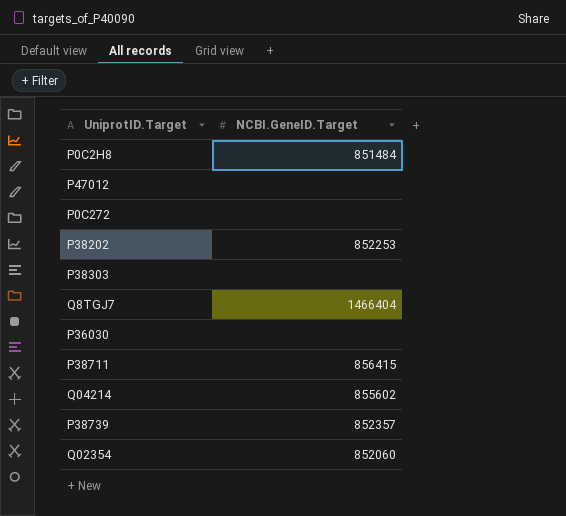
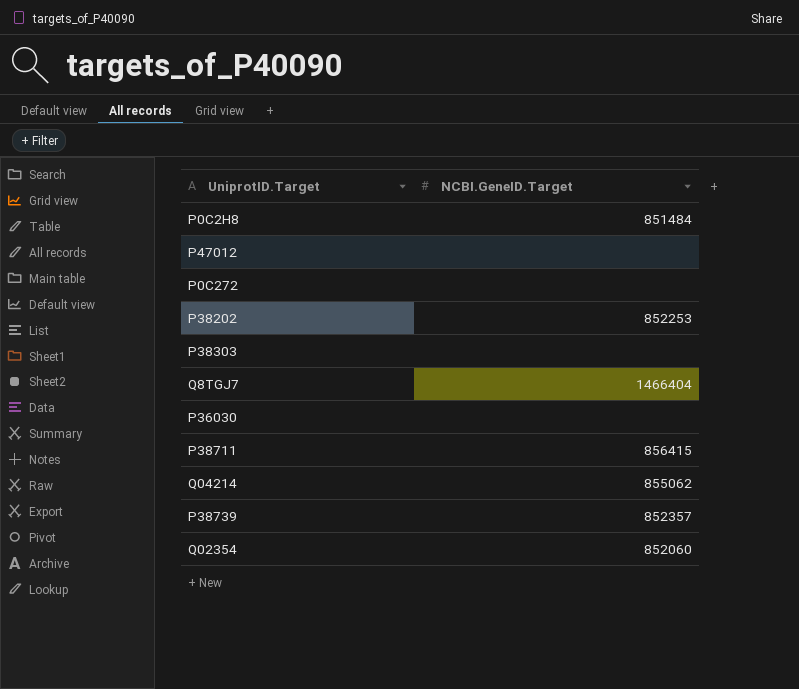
Q04214 | NCBI.GeneID.Target: 855602 -> 855062

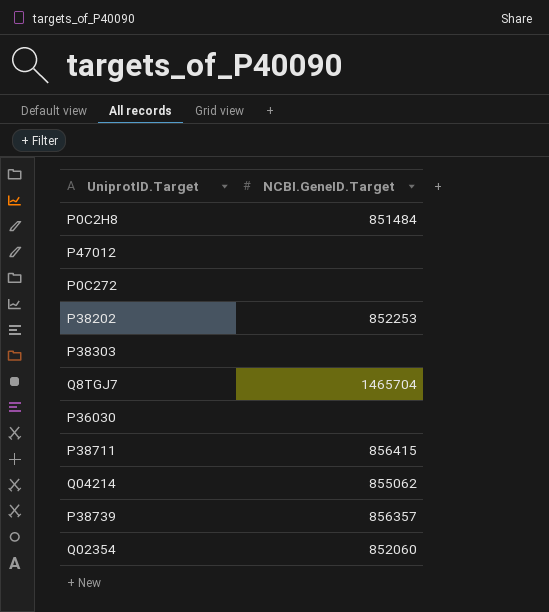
Q8TGJ7 | NCBI.GeneID.Target: 1466404 -> 1465704
P38739 | NCBI.GeneID.Target: 852357 -> 856357

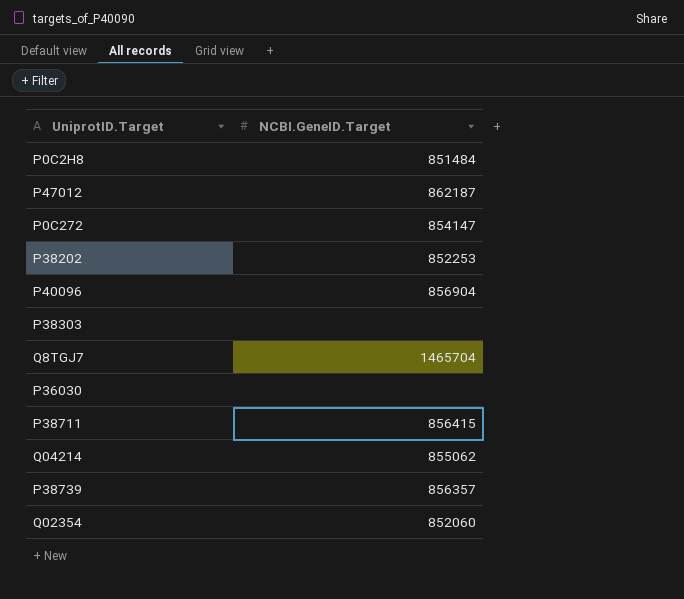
P47012 | NCBI.GeneID.Target: none -> 862187
P0C272 | NCBI.GeneID.Target: none -> 854147
row P40096: none -> 856904

